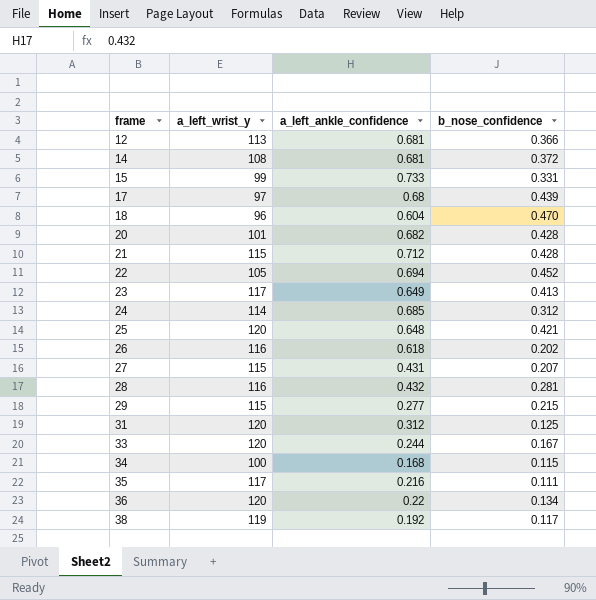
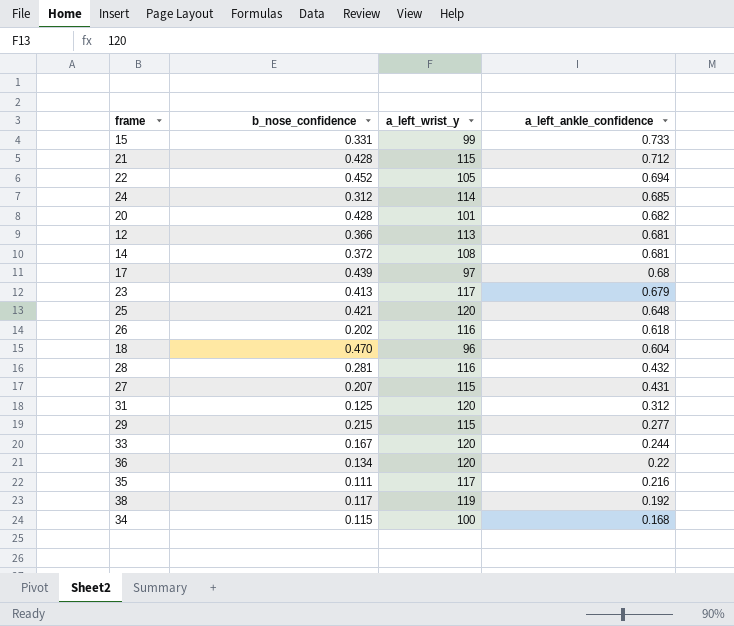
row order: frame ascending -> a_left_ankle_confidence descending
column b_nose_confidence | position: 4 -> 2
23 | a_left_ankle_confidence: 0.649 -> 0.679

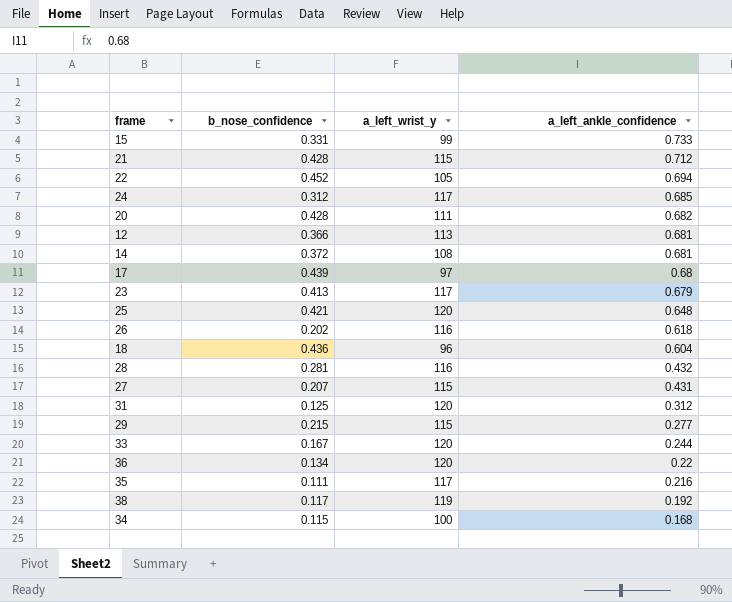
24 | a_left_wrist_y: 114 -> 117
20 | a_left_wrist_y: 101 -> 111
18 | b_nose_confidence: 0.470 -> 0.436

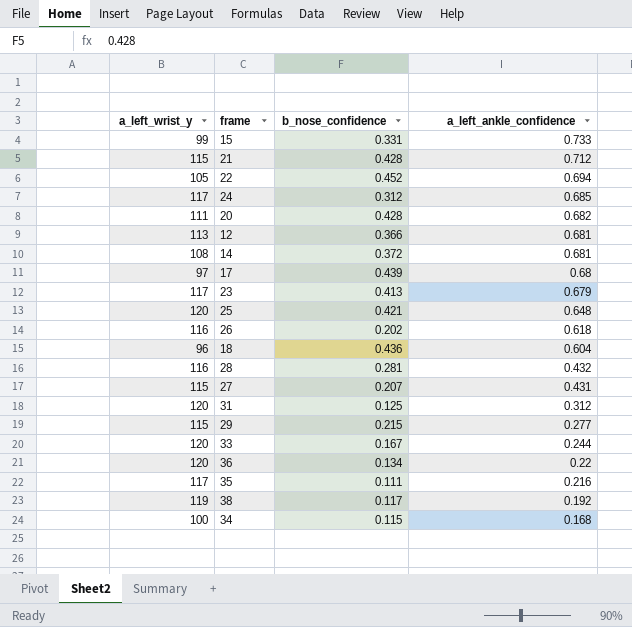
column a_left_wrist_y | position: 3 -> 1

